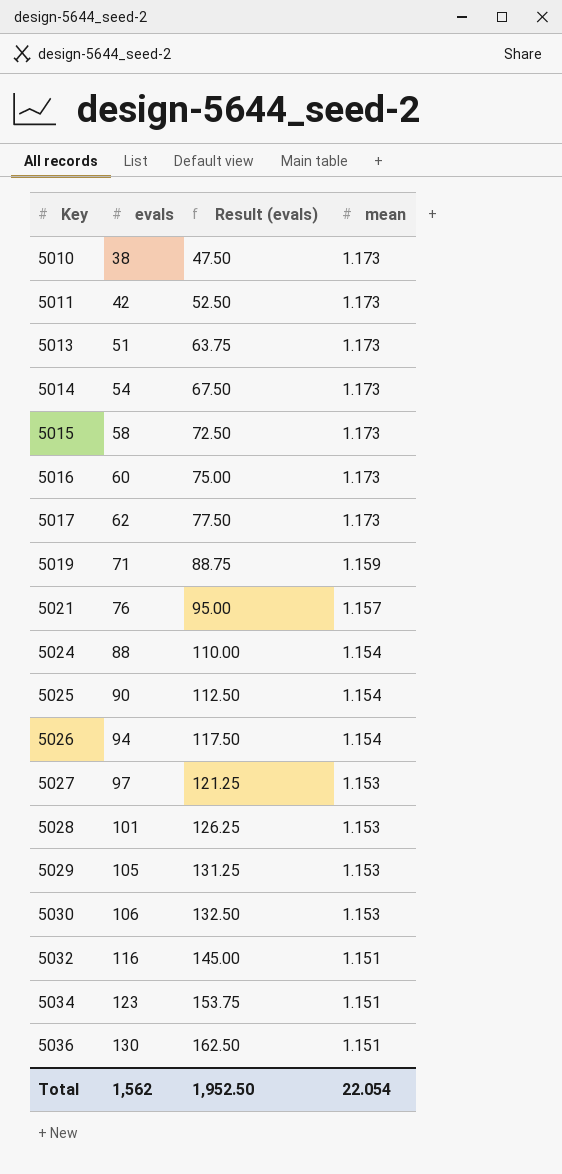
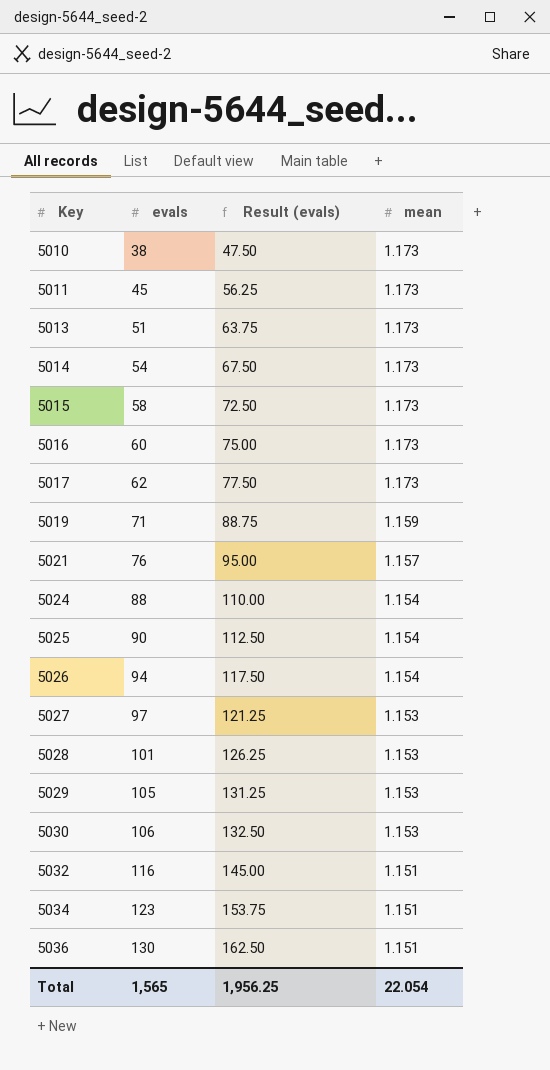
5011 | evals: 42 -> 45
5011 | Result (evals): 52.50 -> 56.25
Total | evals: 1,562 -> 1,565
Total | Result (evals): 1,952.50 -> 1,956.25

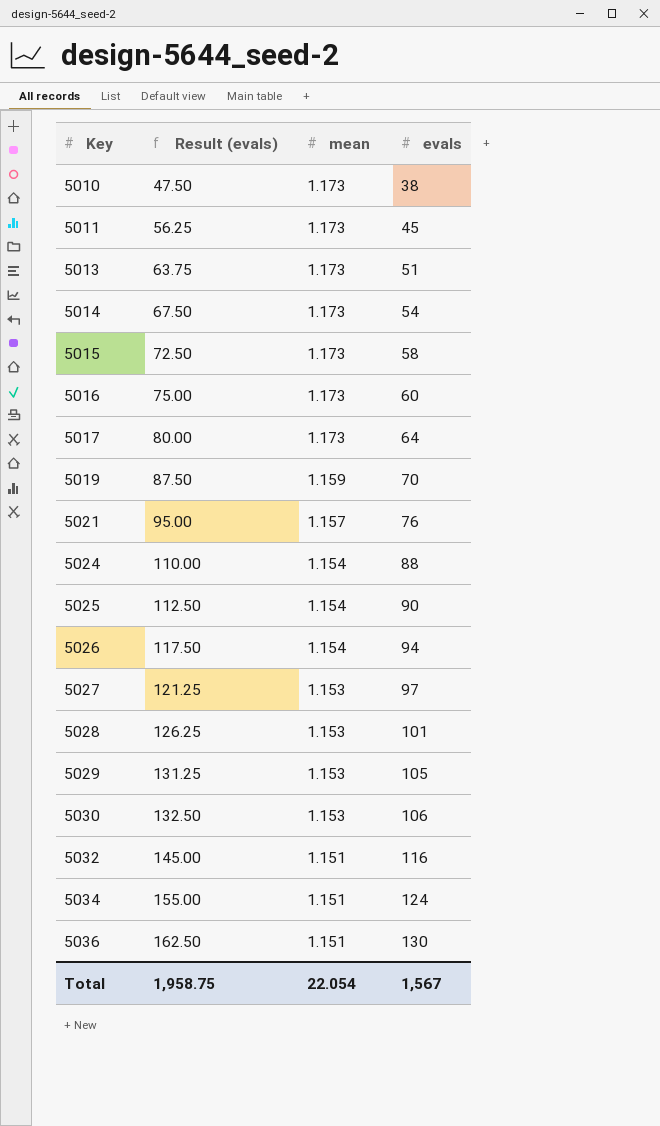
column evals | position: 2 -> 4
5017 | Result (evals): 77.50 -> 80.00
5017 | evals: 62 -> 64
5019 | Result (evals): 88.75 -> 87.50
5019 | evals: 71 -> 70
5034 | Result (evals): 153.75 -> 155.00
5034 | evals: 123 -> 124
Total | Result (evals): 1,956.25 -> 1,958.75
Total | evals: 1,565 -> 1,567

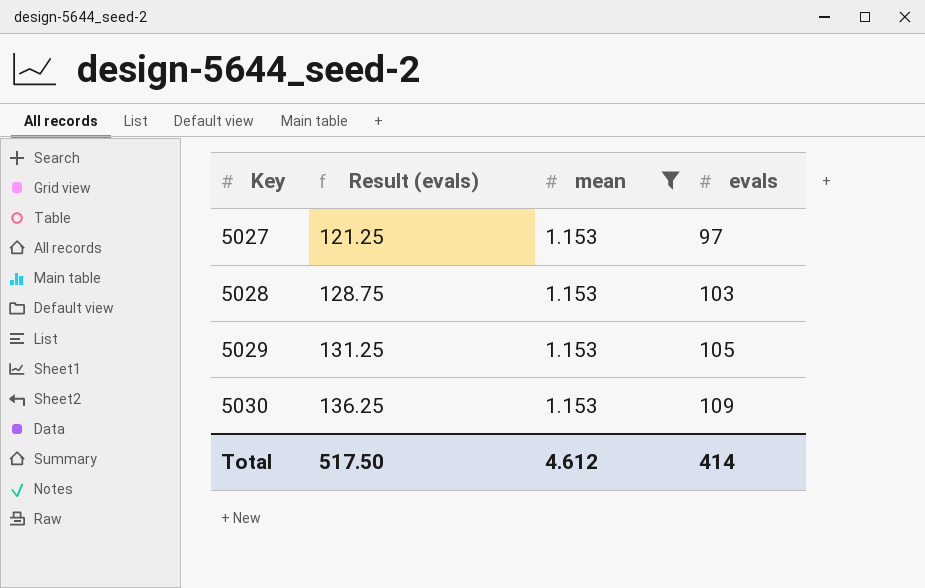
filter: none -> mean = 1.153
5028 | Result (evals): 126.25 -> 128.75
5028 | evals: 101 -> 103
5030 | Result (evals): 132.50 -> 136.25
5030 | evals: 106 -> 109
Total | Result (evals): 1,958.75 -> 517.50
Total | mean: 22.054 -> 4.612
Total | evals: 1,567 -> 414

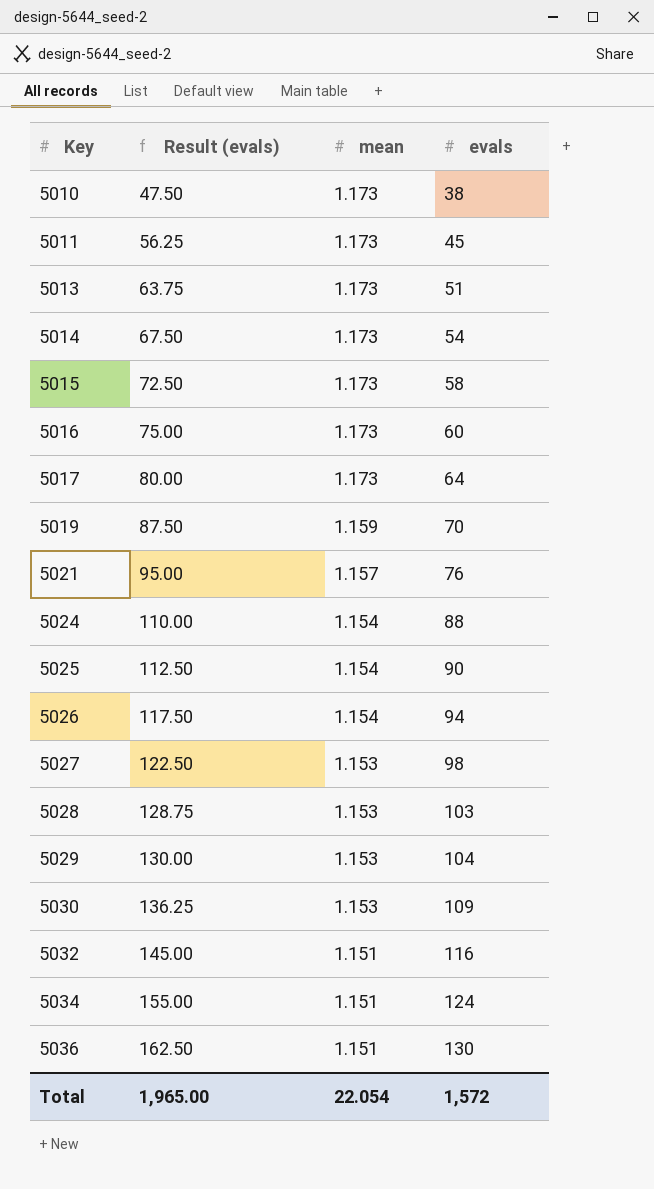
filter: mean = 1.153 -> none
5027 | Result (evals): 121.25 -> 122.50
5027 | evals: 97 -> 98
5029 | Result (evals): 131.25 -> 130.00
5029 | evals: 105 -> 104
Total | Result (evals): 517.50 -> 1,965.00
Total | mean: 4.612 -> 22.054
Total | evals: 414 -> 1,572

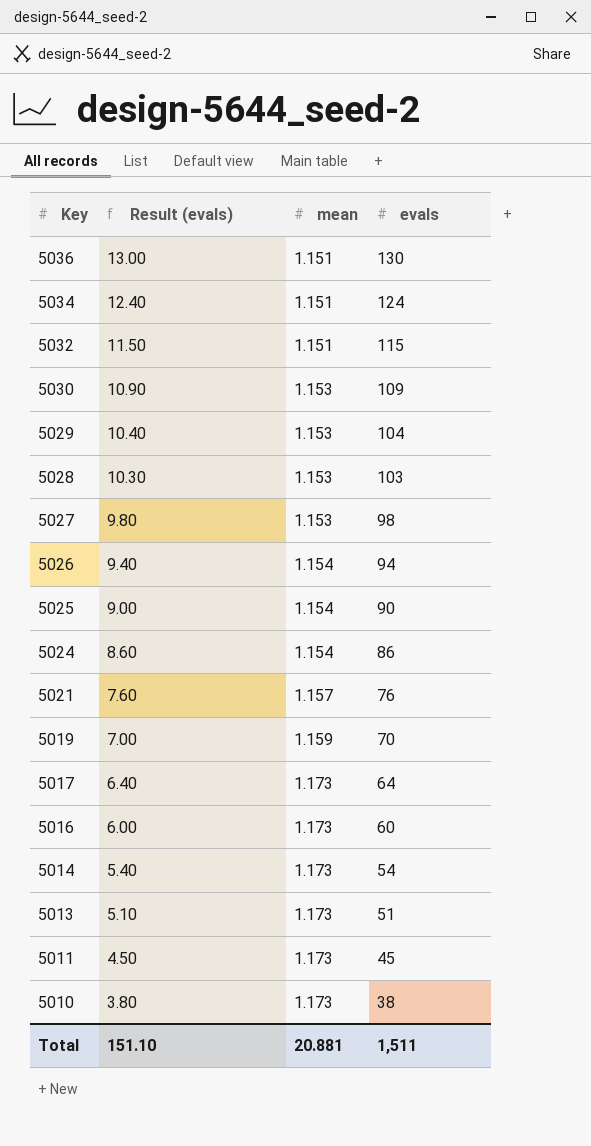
row order: Key ascending -> Key descending
column Result (evals) | formula: [evals] * 1.25 -> [evals] * 0.1
row 5015: 72.50 | 1.173 | 58 -> none
5032 | evals: 116 -> 115
5024 | evals: 88 -> 86
Total | Result (evals): 1,965.00 -> 151.10
Total | mean: 22.054 -> 20.881
Total | evals: 1,572 -> 1,511

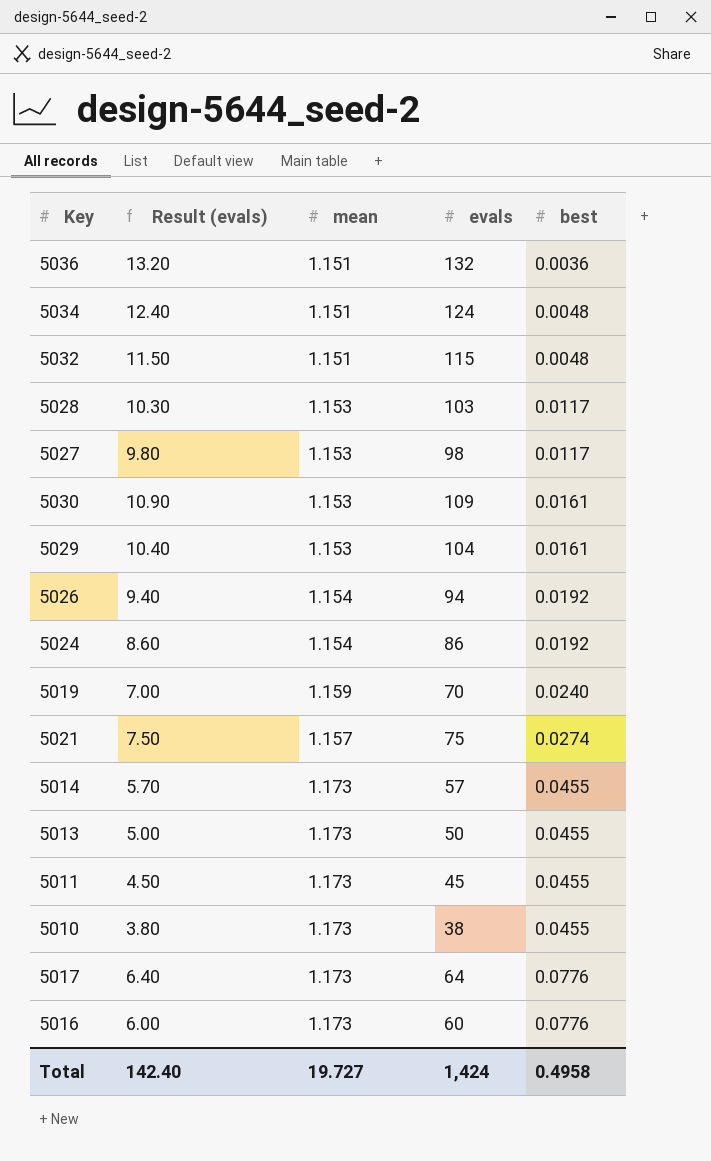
row order: Key descending -> best ascending
column best | position: none -> 5
row 5025: 9.00 | 1.154 | 90 -> none
5036 | Result (evals): 13.00 -> 13.20
5036 | evals: 130 -> 132
5021 | Result (evals): 7.60 -> 7.50
5021 | evals: 76 -> 75
5014 | Result (evals): 5.40 -> 5.70
5014 | evals: 54 -> 57
5013 | Result (evals): 5.10 -> 5.00
5013 | evals: 51 -> 50
Total | Result (evals): 151.10 -> 142.40
Total | mean: 20.881 -> 19.727
Total | evals: 1,511 -> 1,424

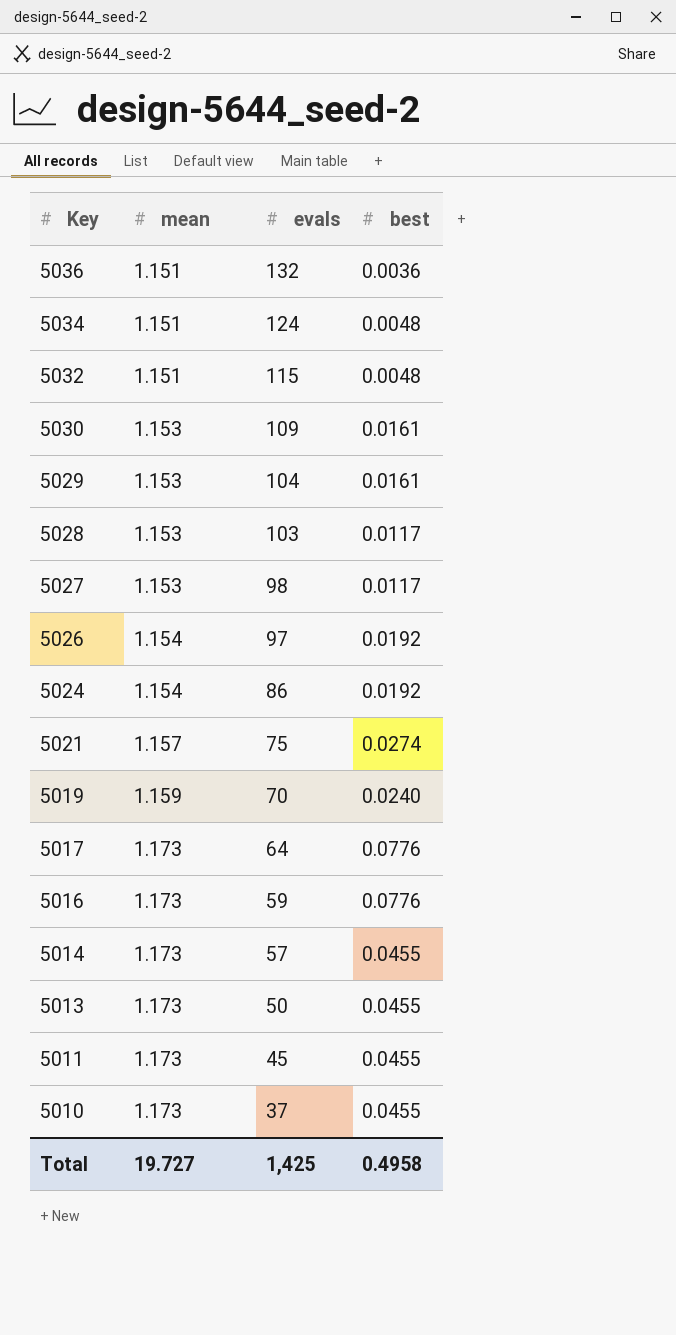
row order: best ascending -> Key descending
column Result (evals) | formula: [evals] * 0.1 -> none
5026 | evals: 94 -> 97
5016 | evals: 60 -> 59
5010 | evals: 38 -> 37
Total | evals: 1,424 -> 1,425

